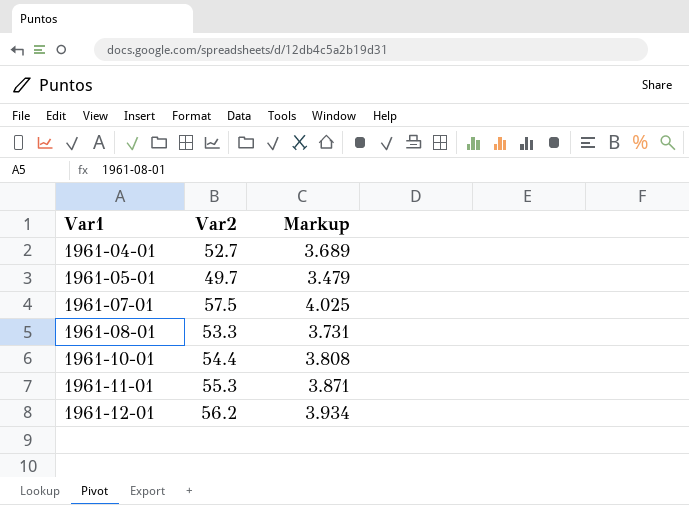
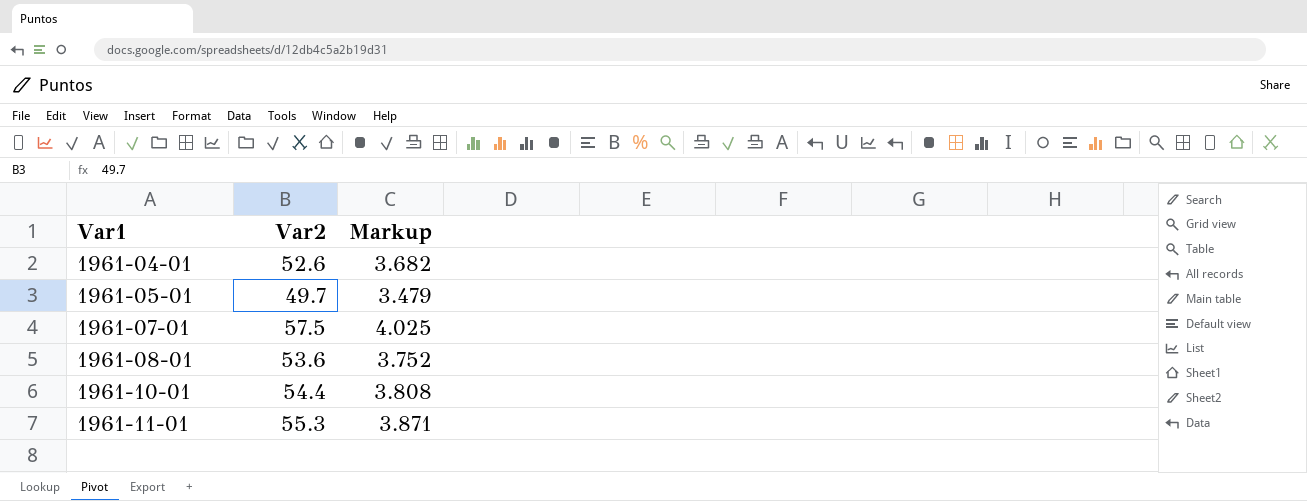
row 1961-12-01: 56.2 | 3.934 -> none
1961-04-01 | Var2: 52.7 -> 52.6
1961-04-01 | Markup: 3.689 -> 3.682
1961-08-01 | Var2: 53.3 -> 53.6
1961-08-01 | Markup: 3.731 -> 3.752

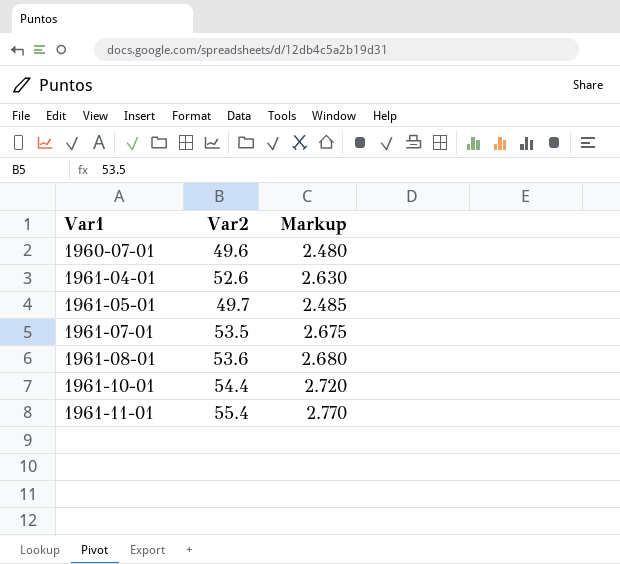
column Markup | formula: [Var2] * 0.07 -> [Var2] * 0.05
row 1960-07-01: none -> 49.6 | 2.480
1961-07-01 | Var2: 57.5 -> 53.5
1961-11-01 | Var2: 55.3 -> 55.4

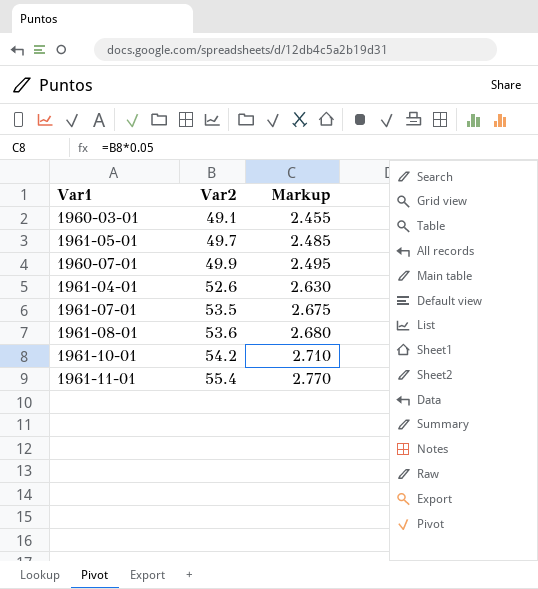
row order: Var1 ascending -> Var2 ascending
row 1960-03-01: none -> 49.1 | 2.455
1960-07-01 | Var2: 49.6 -> 49.9
1960-07-01 | Markup: 2.480 -> 2.495
1961-10-01 | Var2: 54.4 -> 54.2
1961-10-01 | Markup: 2.720 -> 2.710

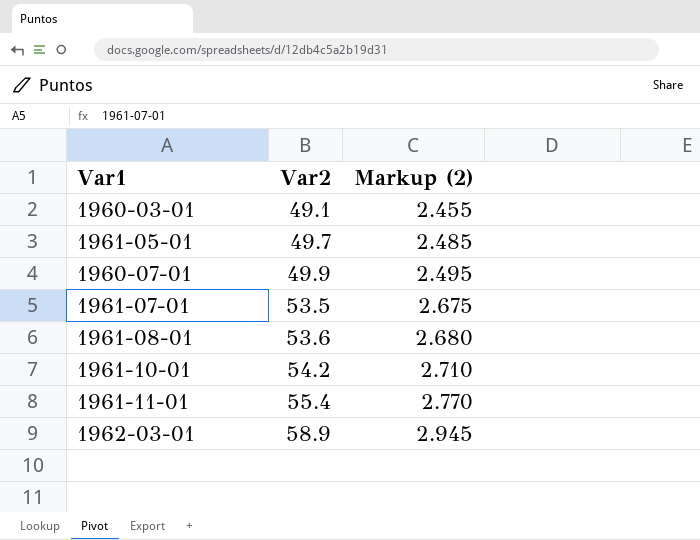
column name: Markup -> Markup (2)
row 1961-04-01: 52.6 | 2.630 -> none
row 1962-03-01: none -> 58.9 | 2.945

